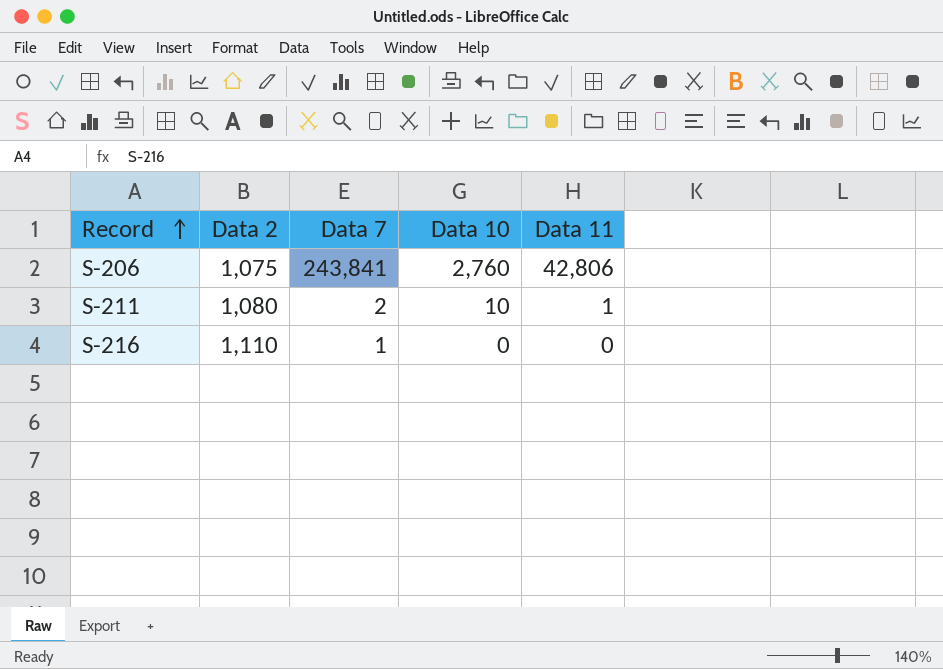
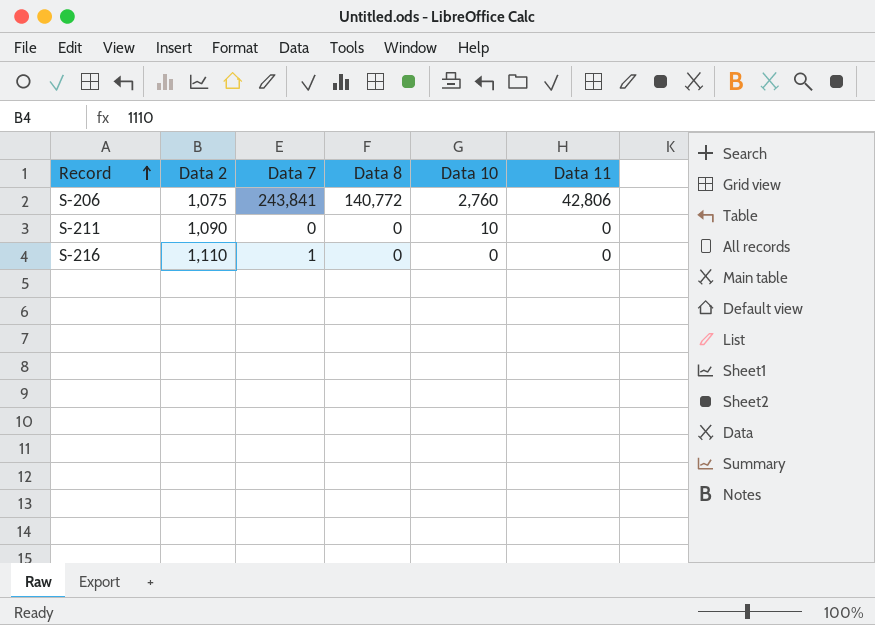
column Data 8 | position: none -> 4
S-211 | Data 2: 1,080 -> 1,090
S-211 | Data 7: 2 -> 0
S-211 | Data 11: 1 -> 0

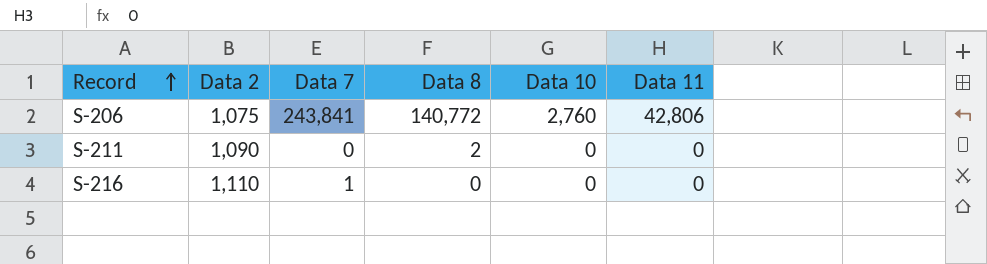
S-211 | Data 8: 0 -> 2
S-211 | Data 10: 10 -> 0

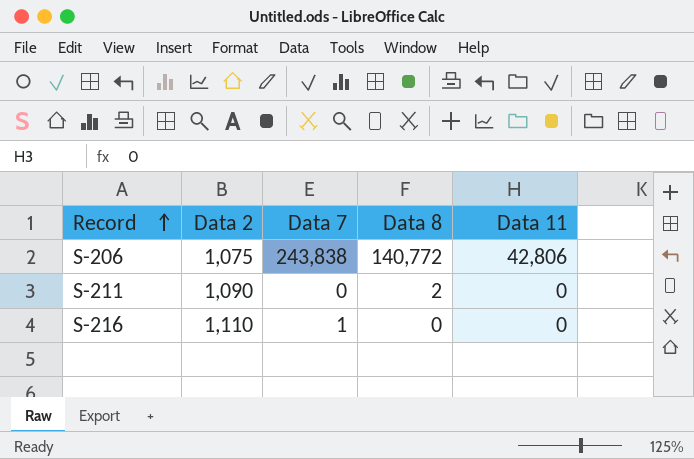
column Data 10 | position: 5 -> none
S-206 | Data 7: 243,841 -> 243,838

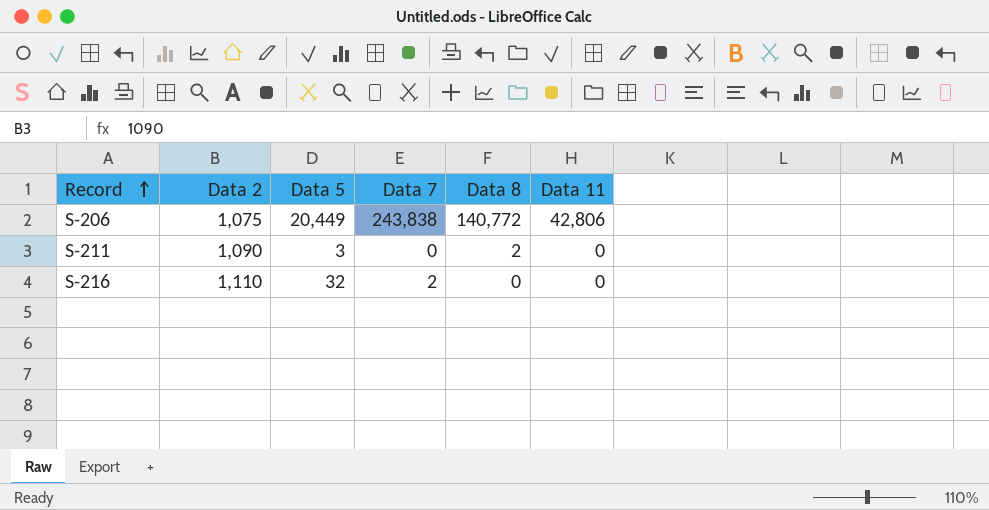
column Data 5 | position: none -> 3
S-216 | Data 7: 1 -> 2

